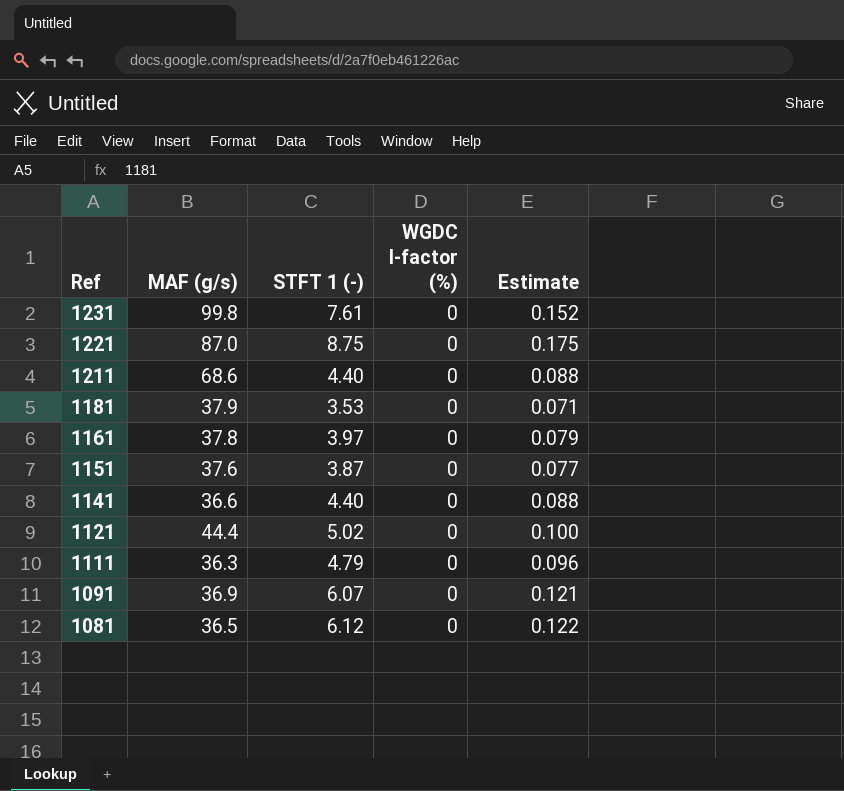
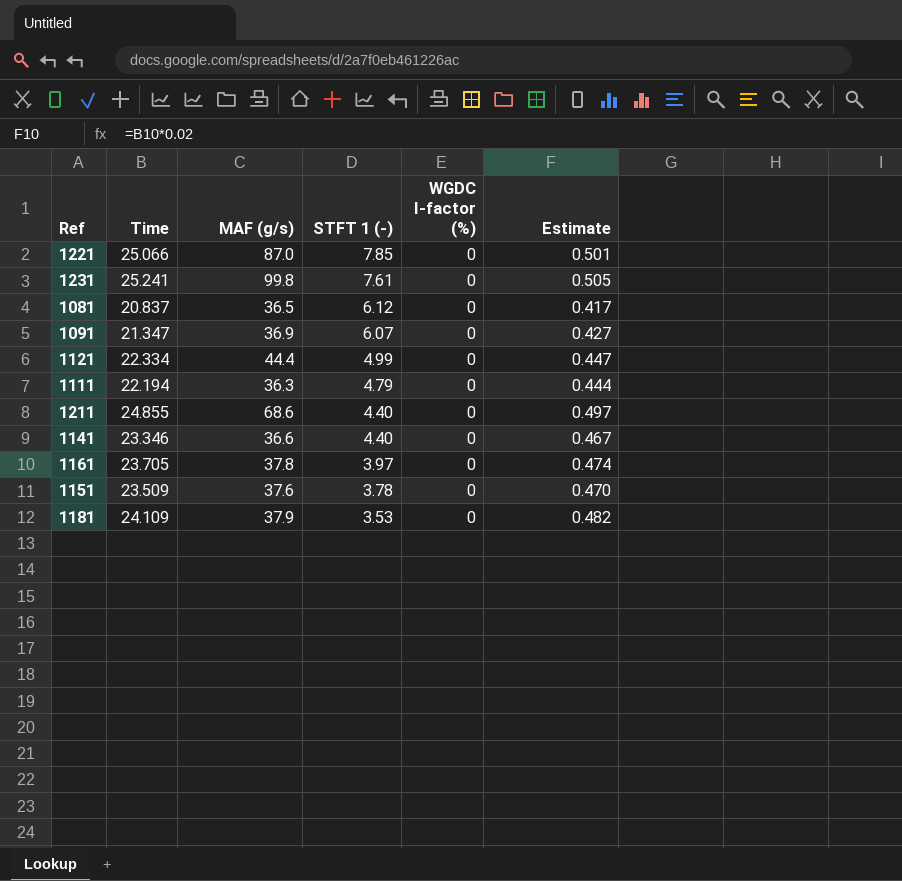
row order: Ref descending -> STFT 1 (-) descending
column Time | position: none -> 2
column Estimate | formula: [STFT 1 (-)] * 0.02 -> [Time] * 0.02
1221 | STFT 1 (-): 8.75 -> 7.85
1121 | STFT 1 (-): 5.02 -> 4.99
1151 | STFT 1 (-): 3.87 -> 3.78

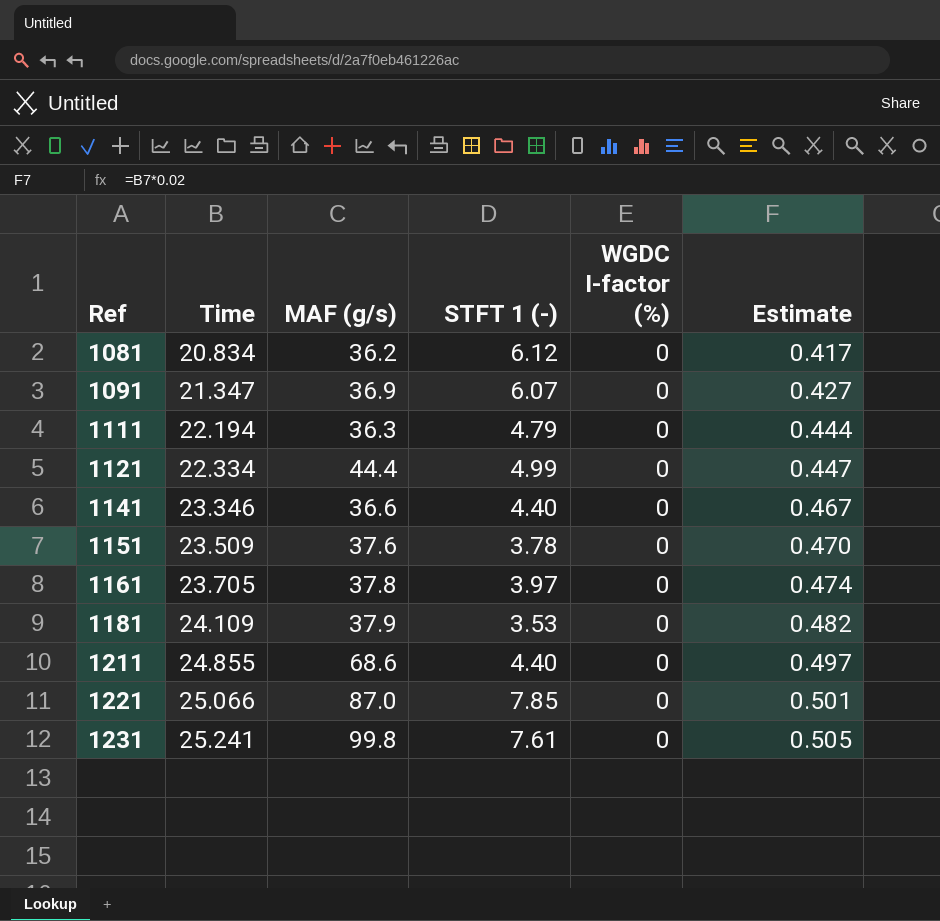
row order: STFT 1 (-) descending -> Ref ascending
1081 | Time: 20.837 -> 20.834
1081 | MAF (g/s): 36.5 -> 36.2

